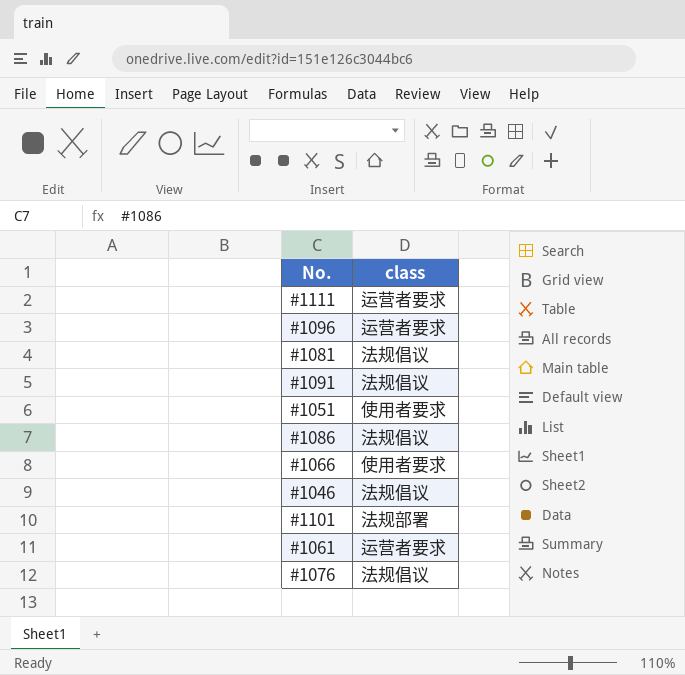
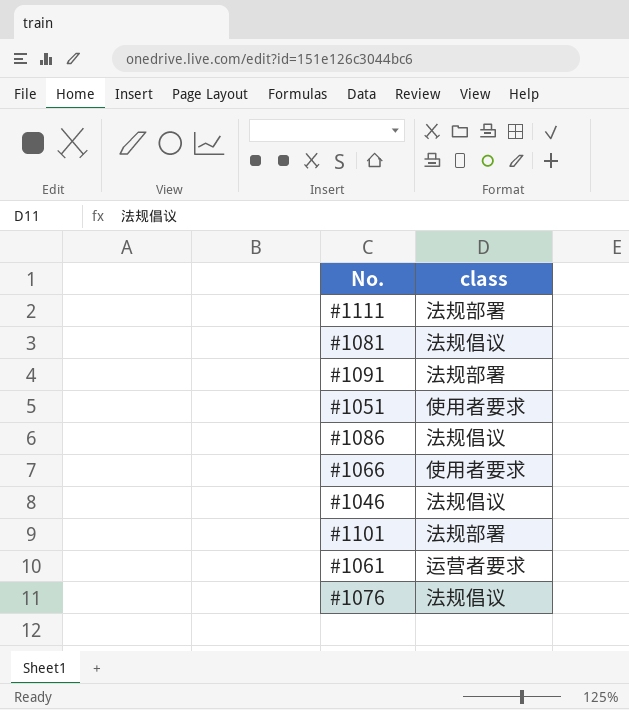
row #1096: 运营者要求 -> none
#1111 | class: 运营者要求 -> 法规部署
#1091 | class: 法规倡议 -> 法规部署

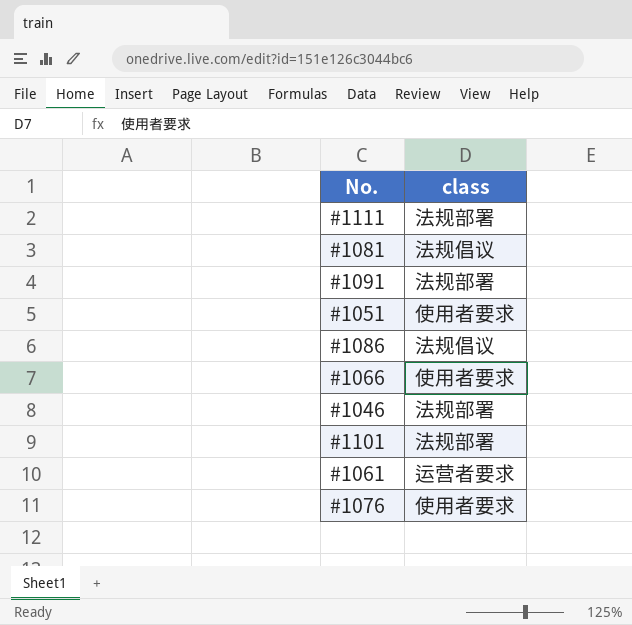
#1046 | class: 法规倡议 -> 法规部署
#1076 | class: 法规倡议 -> 使用者要求

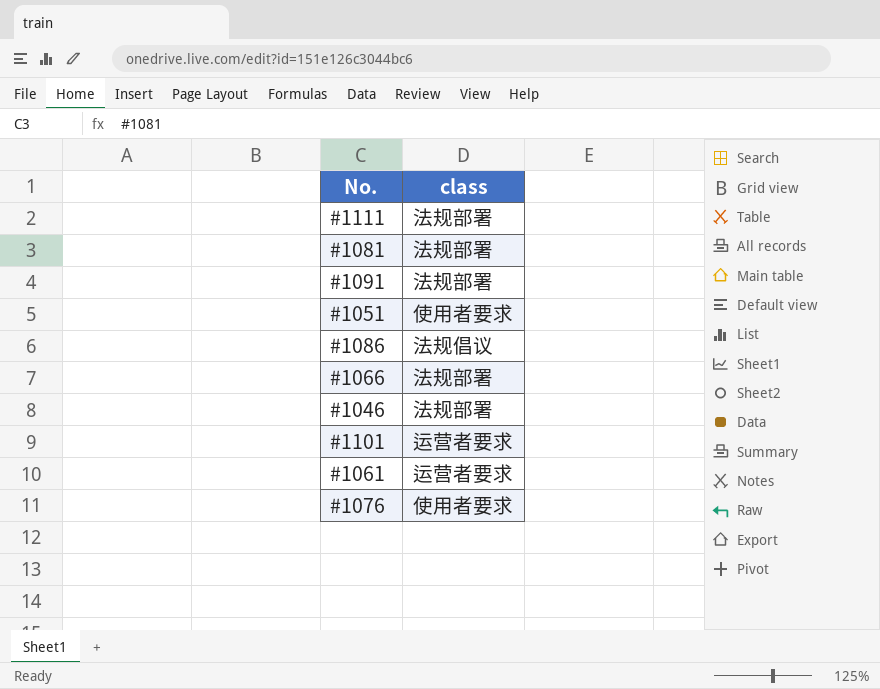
#1081 | class: 法规倡议 -> 法规部署
#1066 | class: 使用者要求 -> 法规部署
#1101 | class: 法规部署 -> 运营者要求

